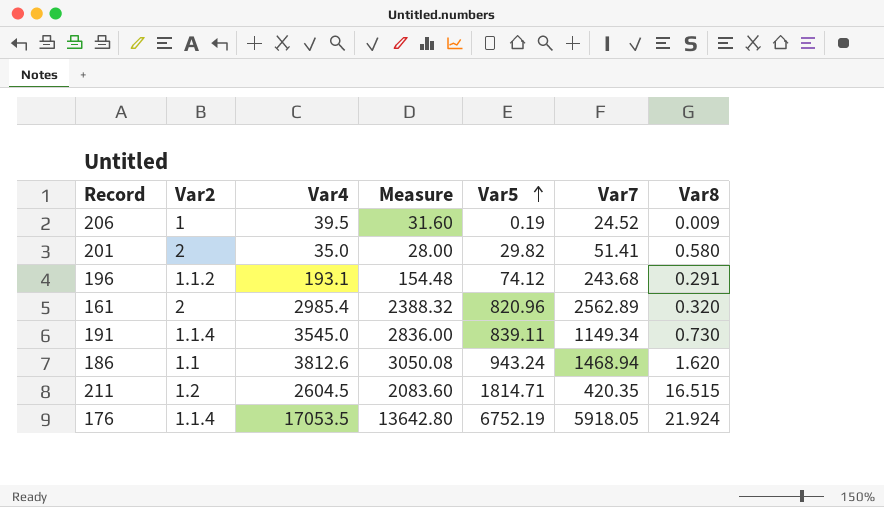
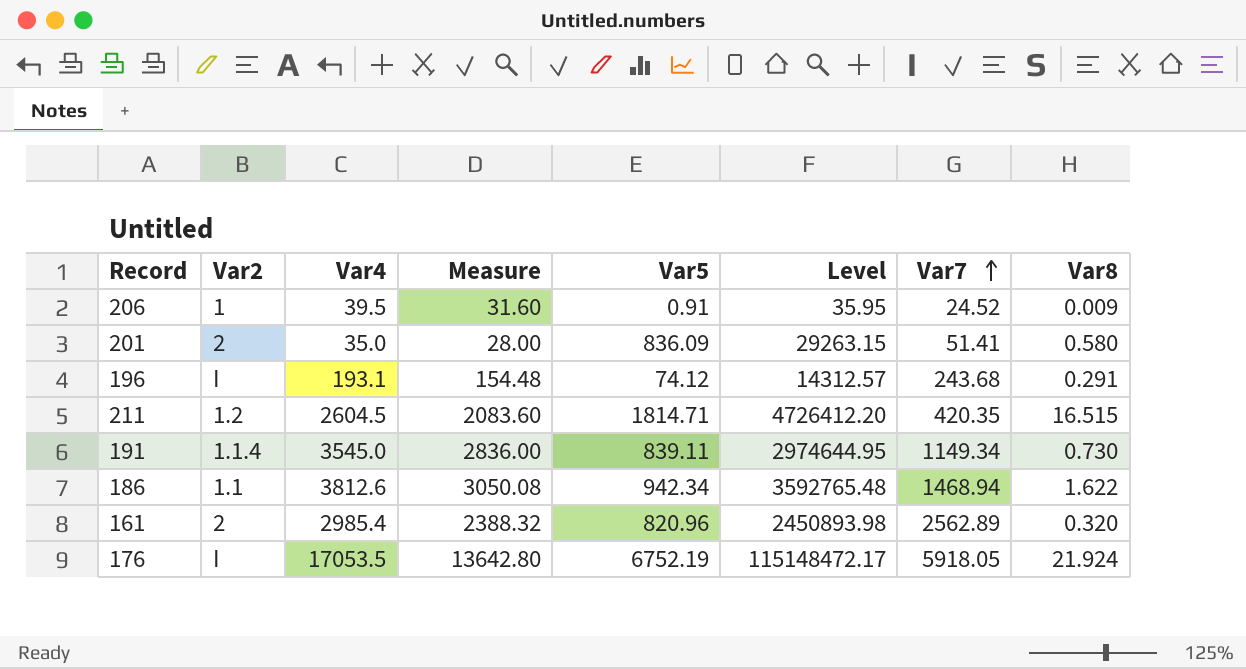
row order: Var5 ascending -> Var7 ascending
column Level | formula: none -> [Var4] * [Var5]
206 | Var5: 0.19 -> 0.91
201 | Var5: 29.82 -> 836.09
196 | Var2: 1.1.2 -> I
186 | Var5: 943.24 -> 942.34
186 | Var8: 1.620 -> 1.622
176 | Var2: 1.1.4 -> I

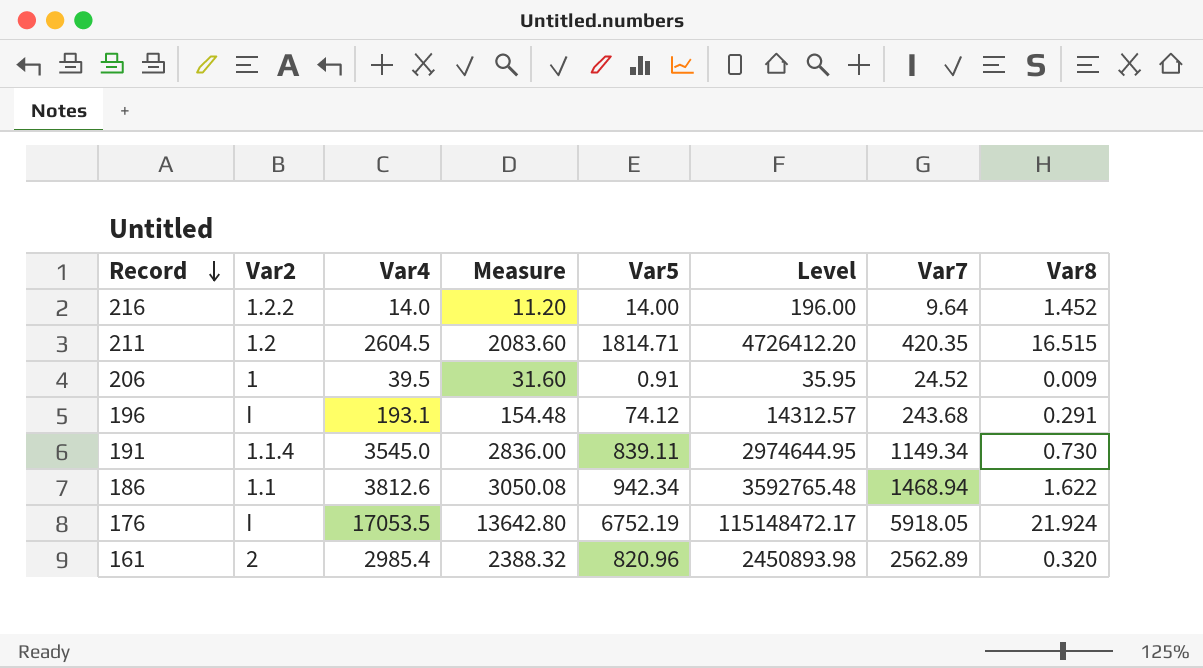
row order: Var7 ascending -> Record descending
row 201: 2 | 35.0 | 28.00 | 836.09 | 29263.15 | 51.41 | 0.580 -> none
row 216: none -> 1.2.2 | 14.0 | 11.20 | 14.00 | 196.00 | 9.64 | 1.452

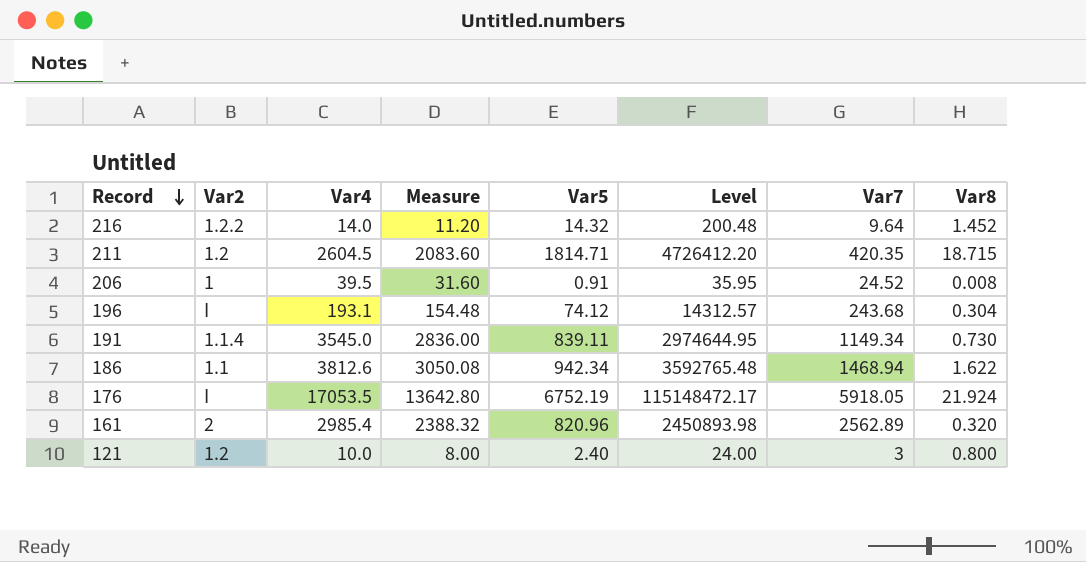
216 | Var5: 14.00 -> 14.32
216 | Level: 196.00 -> 200.48
211 | Var8: 16.515 -> 18.715
206 | Var8: 0.009 -> 0.008
196 | Var8: 0.291 -> 0.304
row 121: none -> 1.2 | 10.0 | 8.00 | 2.40 | 24.00 | 3 | 0.800

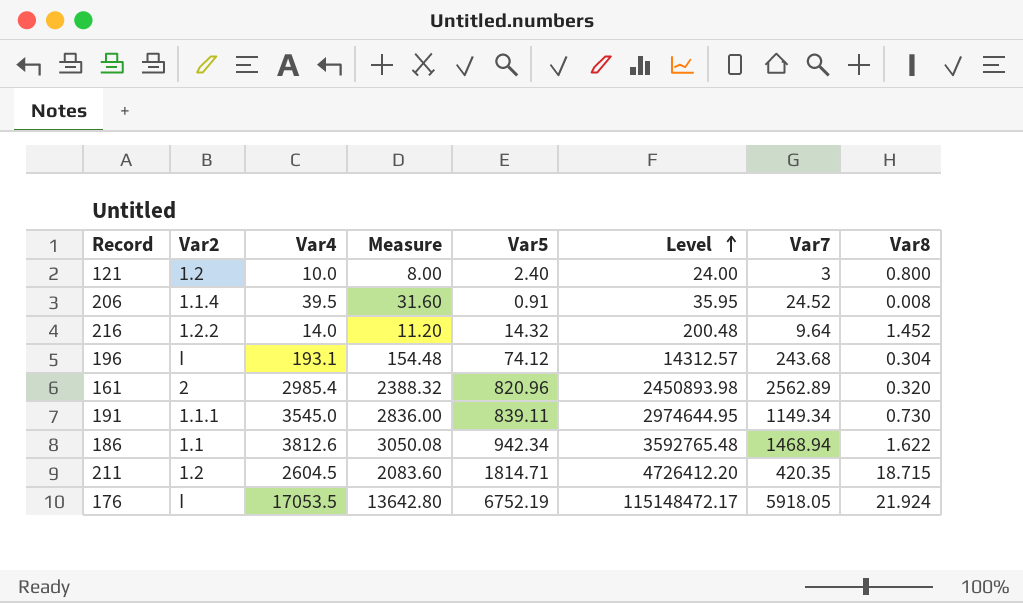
row order: Record descending -> Level ascending
206 | Var2: 1 -> 1.1.4
191 | Var2: 1.1.4 -> 1.1.1

